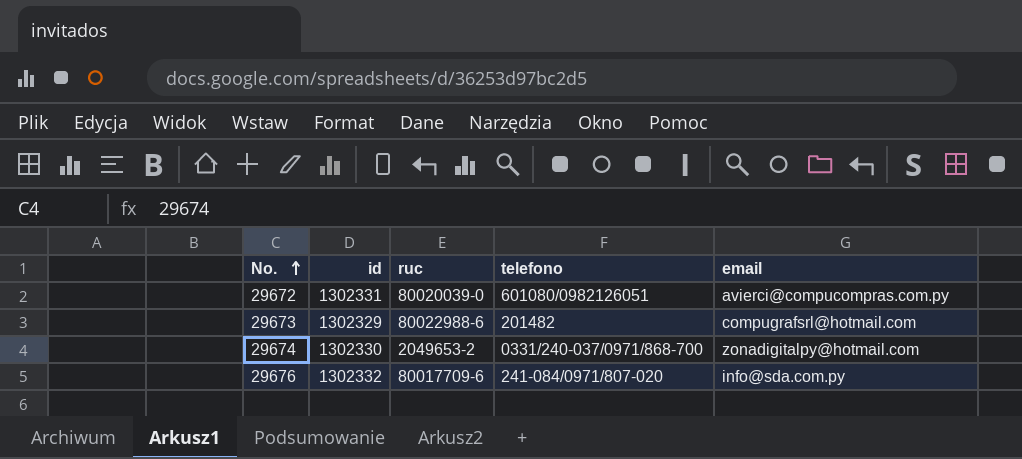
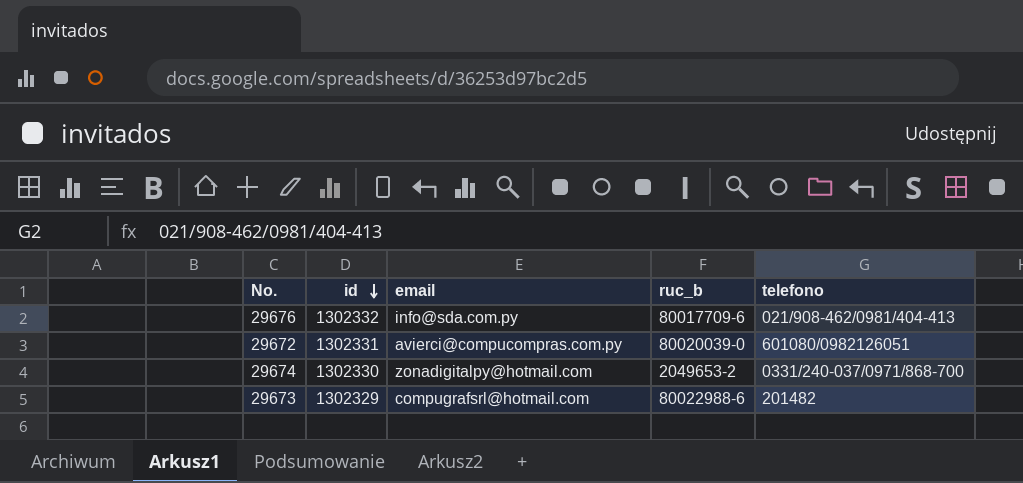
row order: No. ascending -> id descending
column email | position: 5 -> 3
column name: ruc -> ruc_b
29676 | telefono: 241-084/0971/807-020 -> 021/908-462/0981/404-413

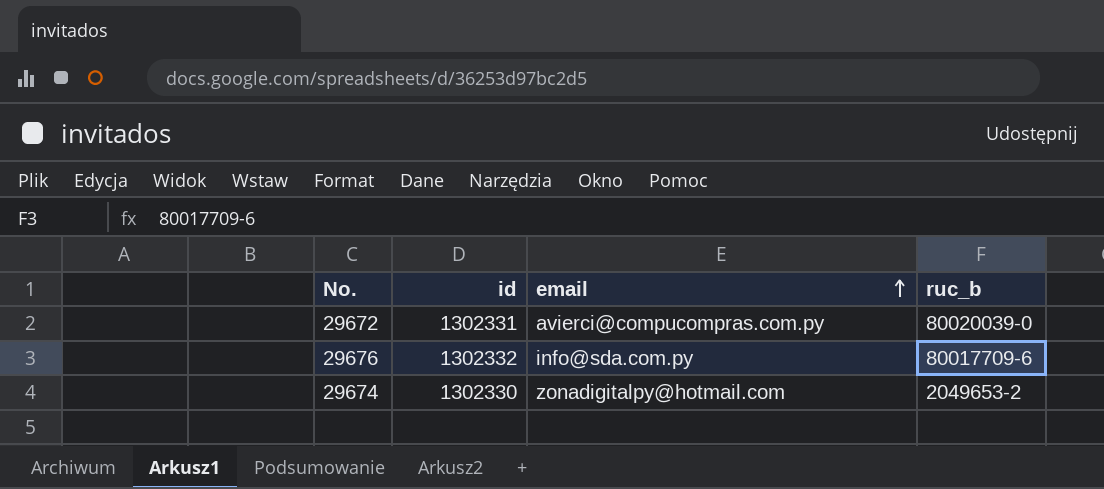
row order: id descending -> email ascending
column telefono | position: 5 -> none
row 29673: 1302329 | compugrafsrl@hotmail.com | 80022988-6 | 201482 -> none

